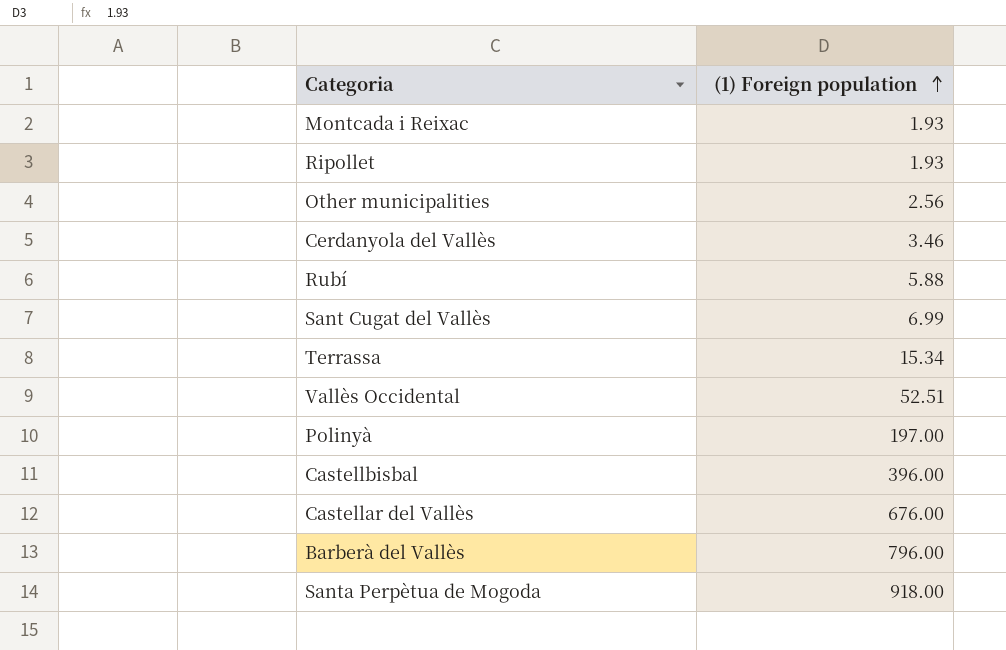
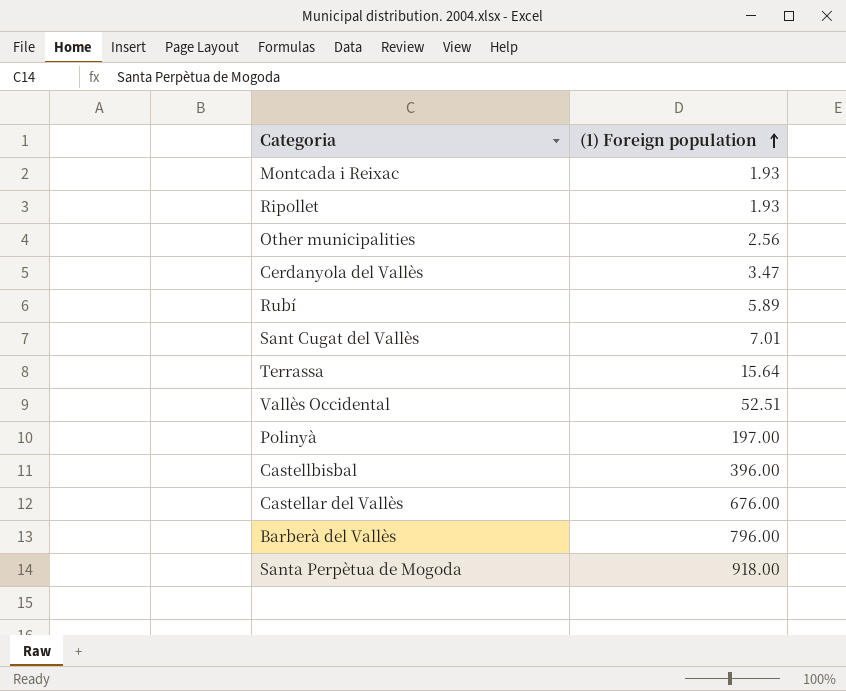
Cerdanyola del Vallès | (1) Foreign population: 3.46 -> 3.47
Rubí | (1) Foreign population: 5.88 -> 5.89
Sant Cugat del Vallès | (1) Foreign population: 6.99 -> 7.01
Terrassa | (1) Foreign population: 15.34 -> 15.64

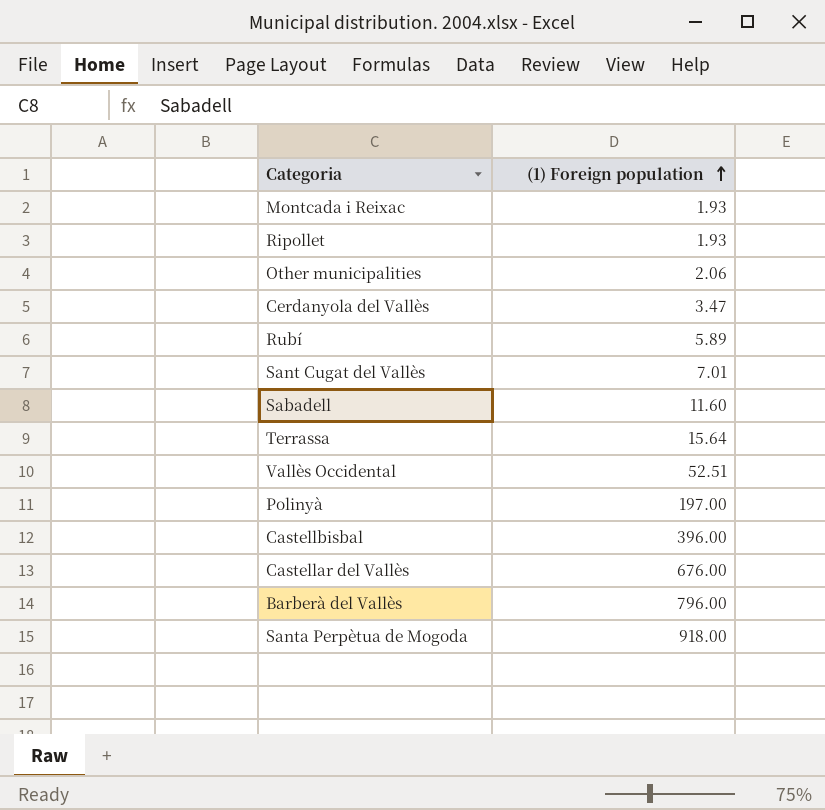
Other municipalities | (1) Foreign population: 2.56 -> 2.06
row Sabadell: none -> 11.60

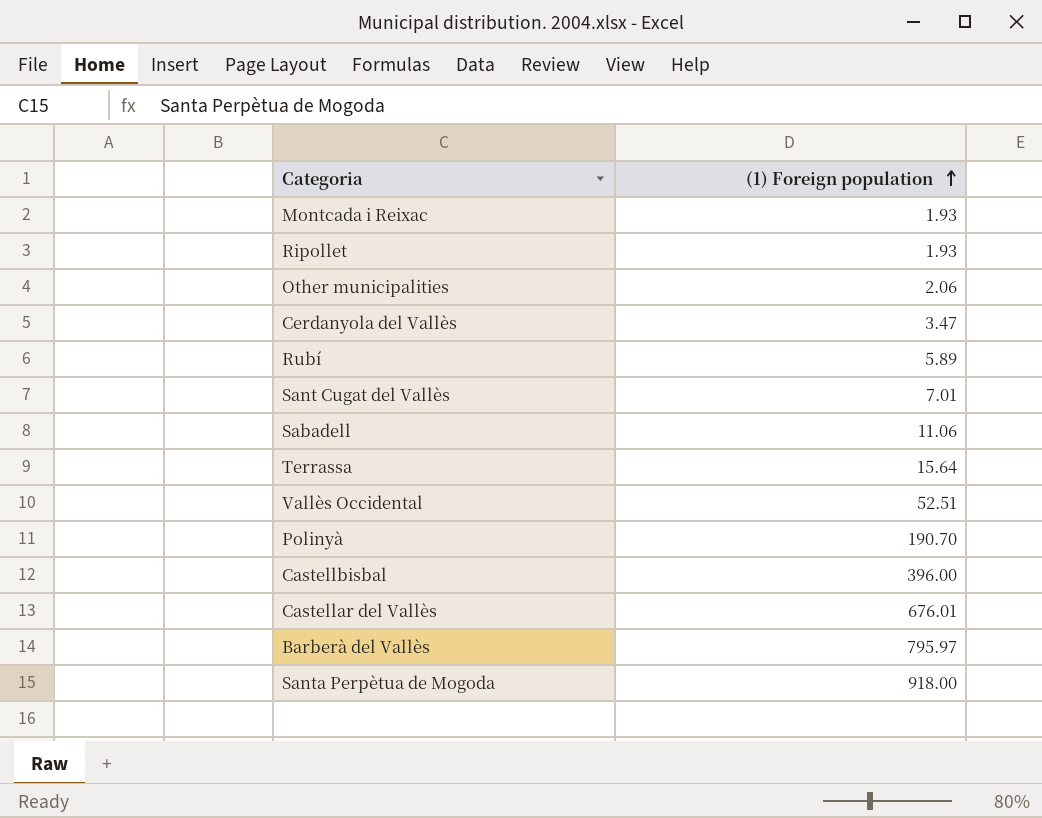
Sabadell | (1) Foreign population: 11.60 -> 11.06
Polinyà | (1) Foreign population: 197.00 -> 190.70
Castellar del Vallès | (1) Foreign population: 676.00 -> 676.01
Barberà del Vallès | (1) Foreign population: 796.00 -> 795.97

